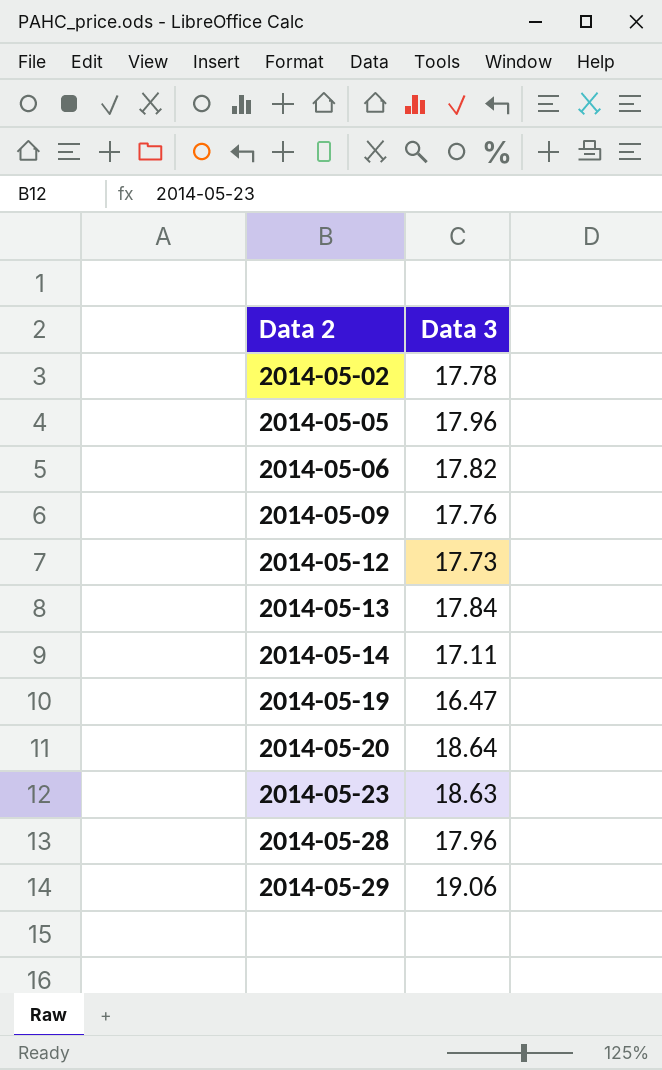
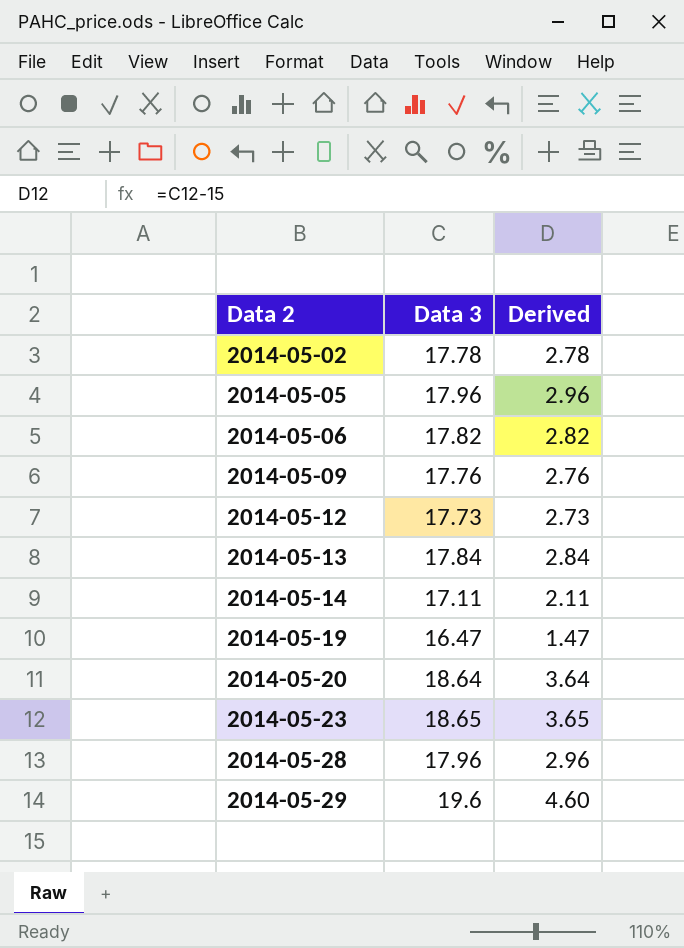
column Derived | formula: none -> [Data 3] - 15
2014-05-23 | Data 3: 18.63 -> 18.65
2014-05-29 | Data 3: 19.06 -> 19.6

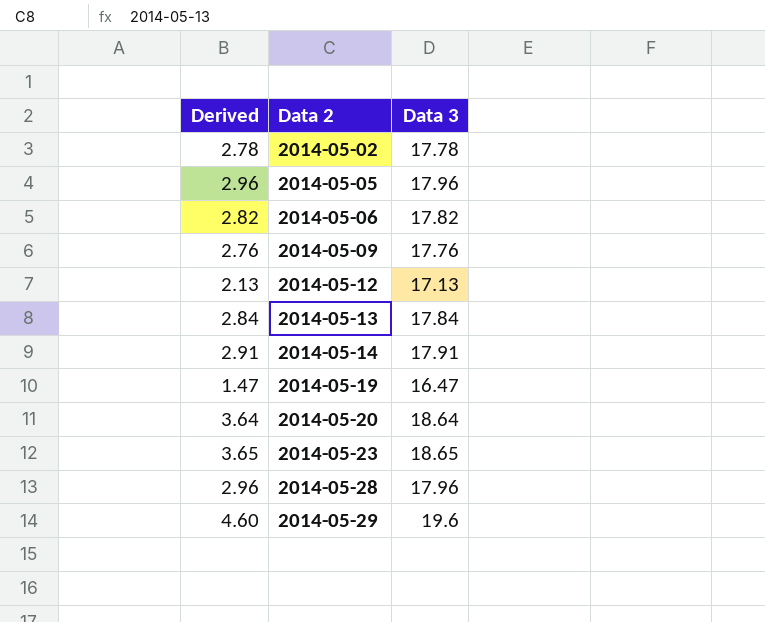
column Derived | position: 3 -> 1
2014-05-12 | Derived: 2.73 -> 2.13
2014-05-12 | Data 3: 17.73 -> 17.13
2014-05-14 | Derived: 2.11 -> 2.91
2014-05-14 | Data 3: 17.11 -> 17.91

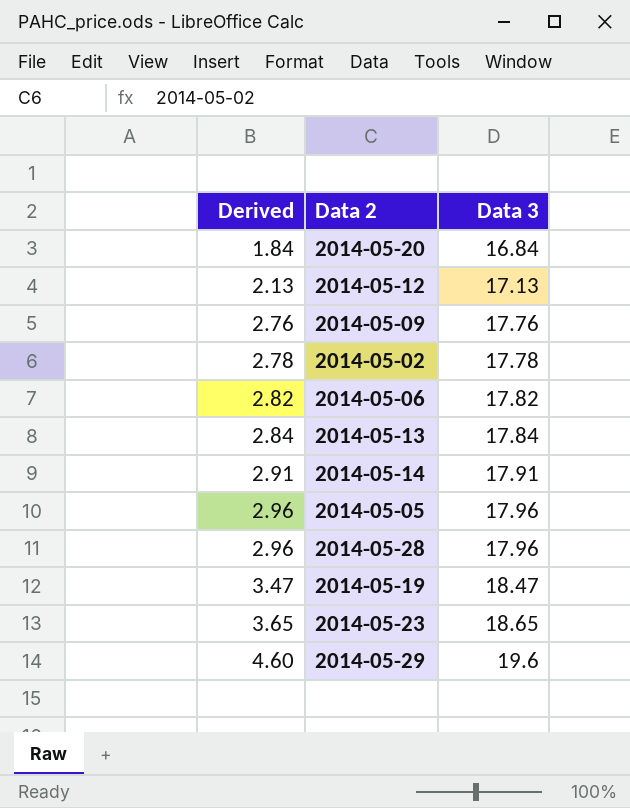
row order: Data 2 ascending -> Derived ascending
2014-05-20 | Derived: 3.64 -> 1.84
2014-05-20 | Data 3: 18.64 -> 16.84
2014-05-19 | Derived: 1.47 -> 3.47
2014-05-19 | Data 3: 16.47 -> 18.47

